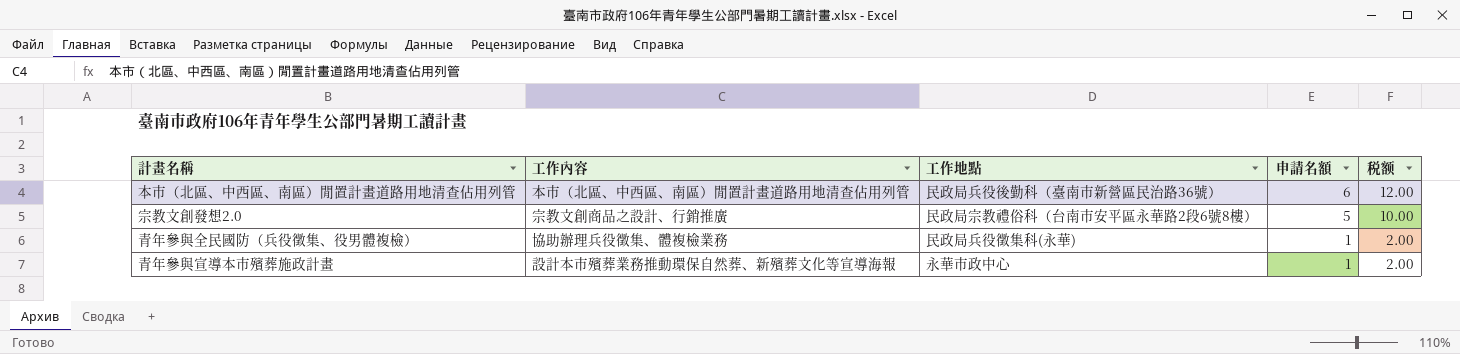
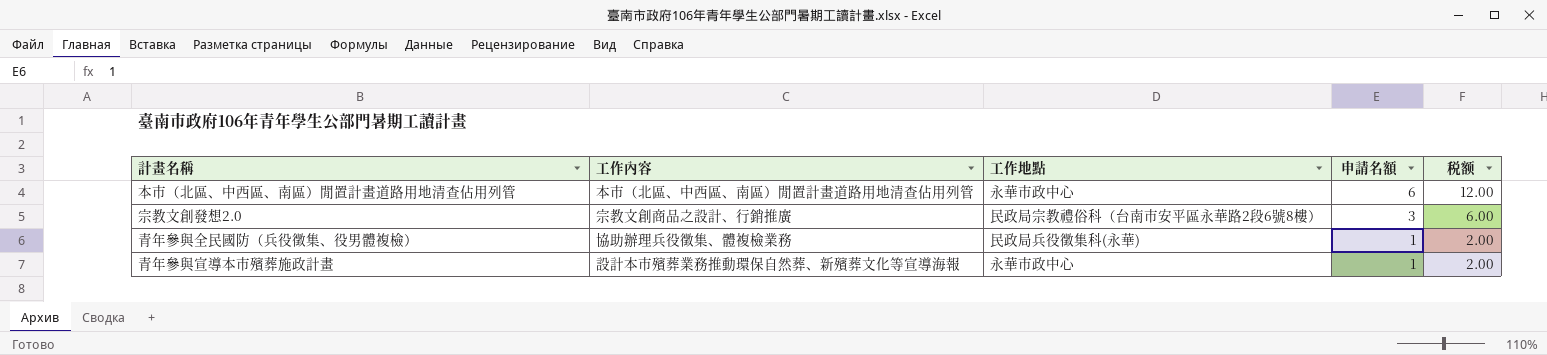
本市（北區、中西區、南區）閒置計畫道路用地清查佔用列管 | 工作地點: 民政局兵役後勤科（臺南市新營區民治路36號） -> 永華市政中心
宗教文創發想2.0 | 申請名額: 5 -> 3
宗教文創發想2.0 | 税额: 10.00 -> 6.00

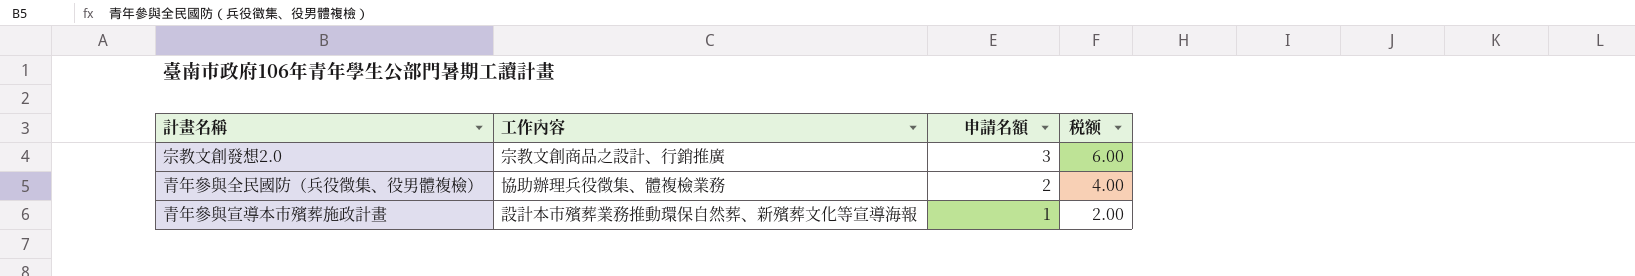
column 工作地點 | position: 3 -> none
row 本市（北區、中西區、南區）閒置計畫道路用地清查佔用列管: 本市（北區、中西區、南區）閒置計畫道路用地清查佔用列管 | 永華市政中心 | 6 | 12.00 -> none
青年參與全民國防（兵役徵集、役男體複檢） | 申請名額: 1 -> 2
青年參與全民國防（兵役徵集、役男體複檢） | 税额: 2.00 -> 4.00

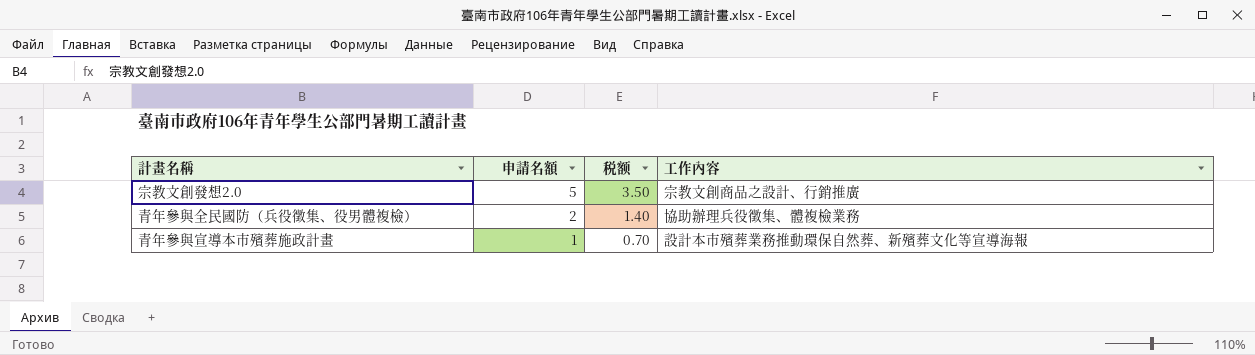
column 税额 | formula: [申請名額] * 2 -> [申請名額] * 0.7
column 工作內容 | position: 2 -> 4
宗教文創發想2.0 | 申請名額: 3 -> 5

